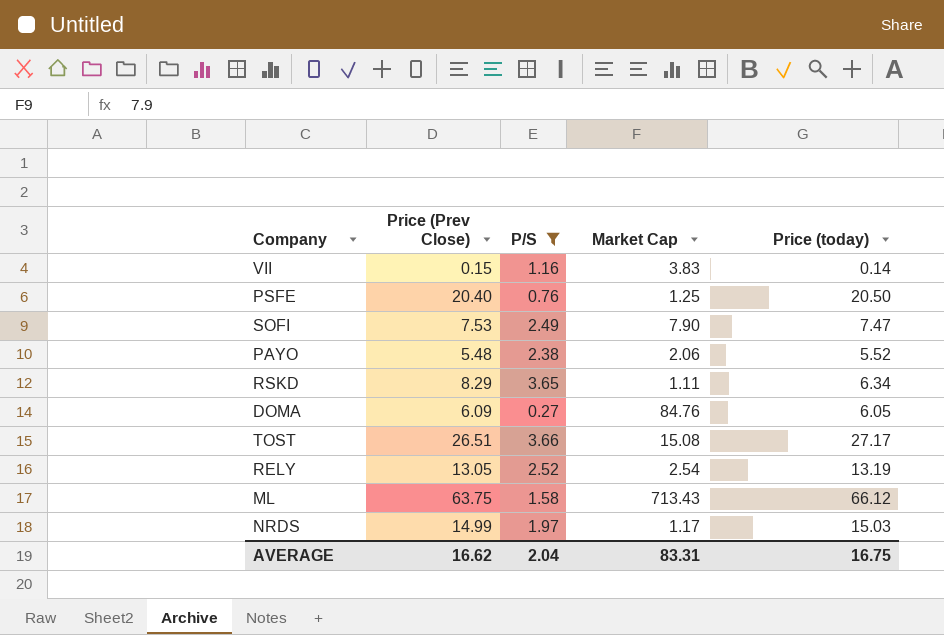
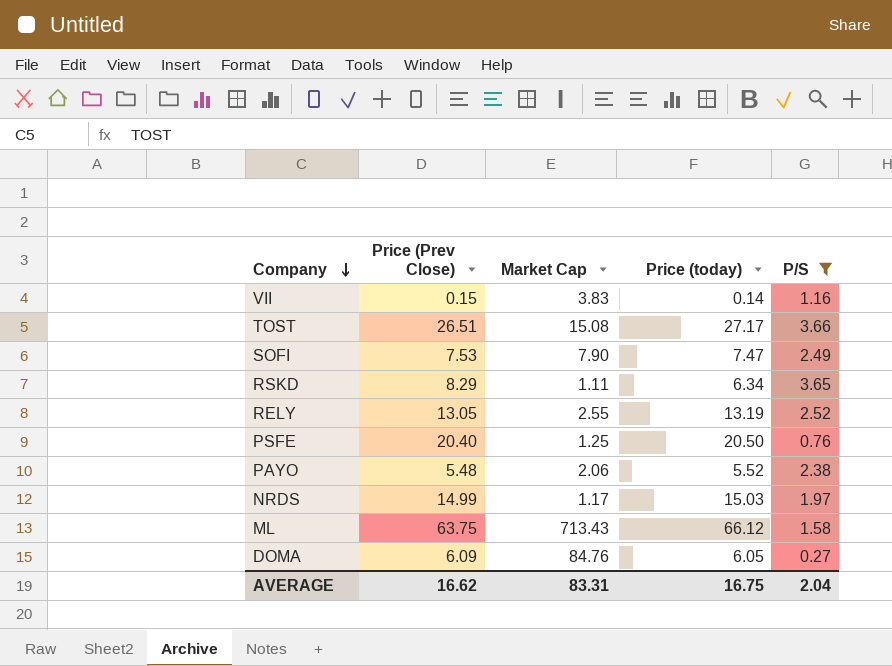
row order: none -> Company descending
column P/S | position: 3 -> 5
RELY | Market Cap: 2.54 -> 2.55

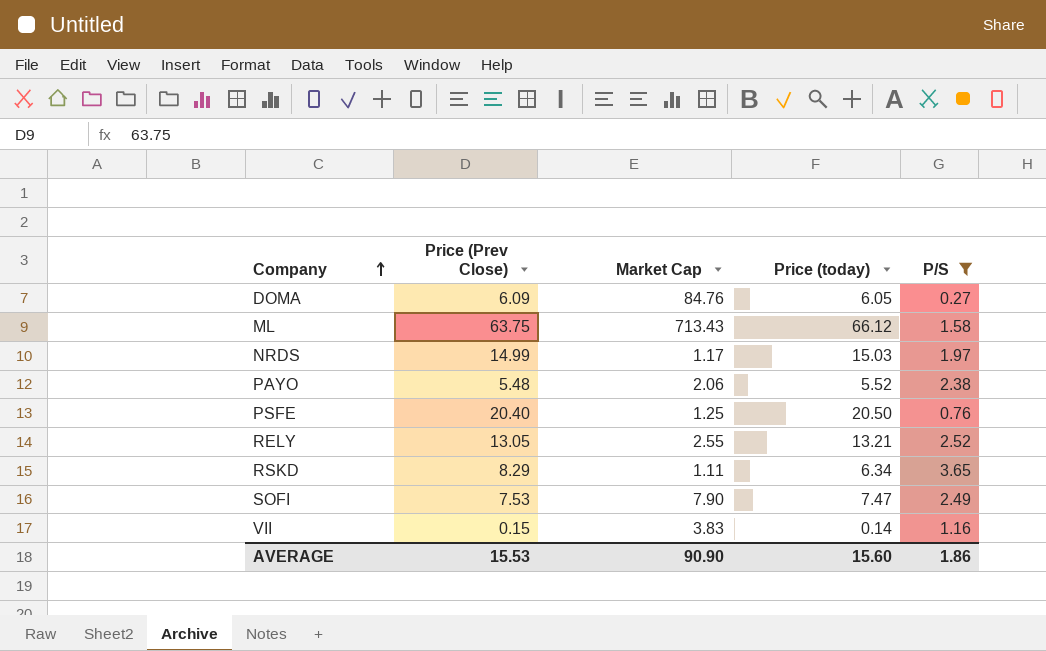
row order: Company descending -> Company ascending
row TOST: 26.51 | 15.08 | 27.17 | 3.66 -> none
RELY | Price (today): 13.19 -> 13.21
AVERAGE | Price (Prev Close): 16.62 -> 15.53
AVERAGE | Market Cap: 83.31 -> 90.90
AVERAGE | Price (today): 16.75 -> 15.60
AVERAGE | P/S: 2.04 -> 1.86

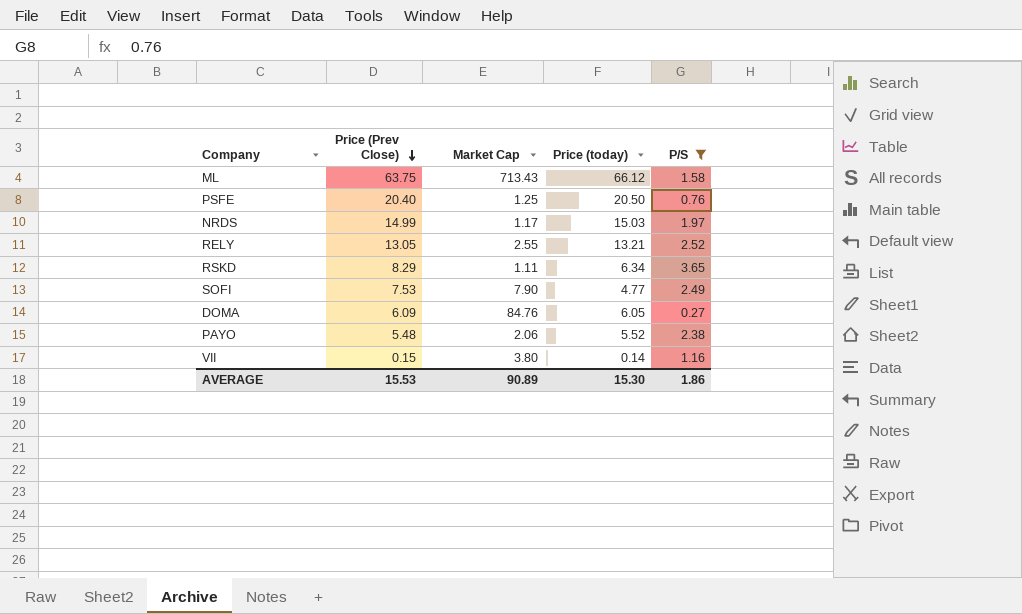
row order: Company ascending -> Price (Prev Close) descending
SOFI | Price (today): 7.47 -> 4.77
VII | Market Cap: 3.83 -> 3.80
AVERAGE | Market Cap: 90.90 -> 90.89
AVERAGE | Price (today): 15.60 -> 15.30

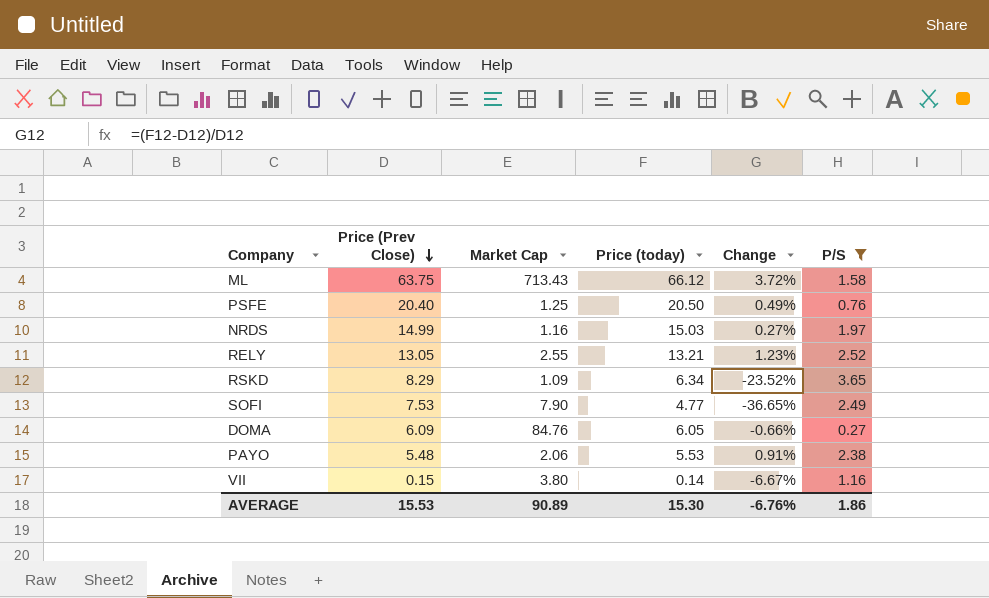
column Change | formula: none -> ([Price (today)] - [Price (Prev Close)]) / [Price (Prev Close)]
NRDS | Market Cap: 1.17 -> 1.16
RSKD | Market Cap: 1.11 -> 1.09
PAYO | Price (today): 5.52 -> 5.53

